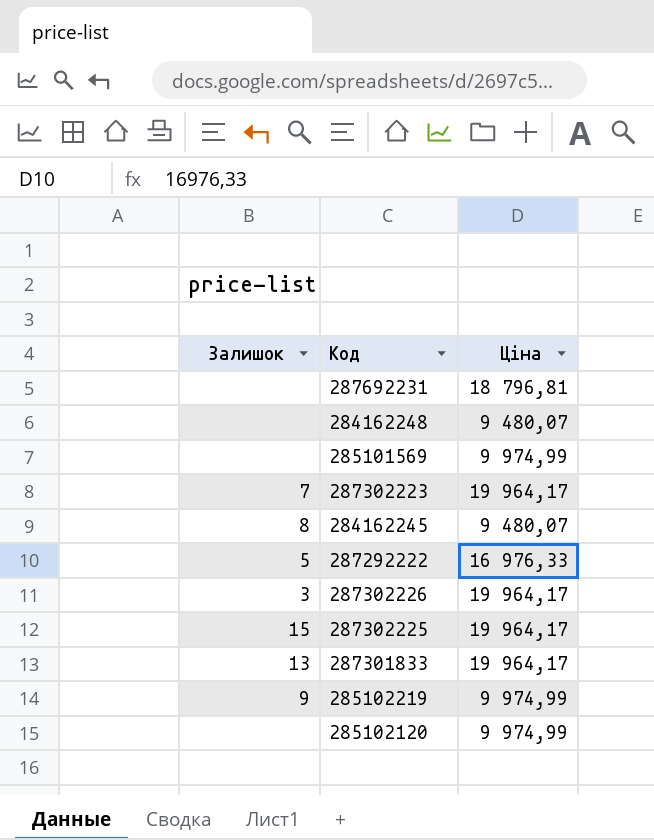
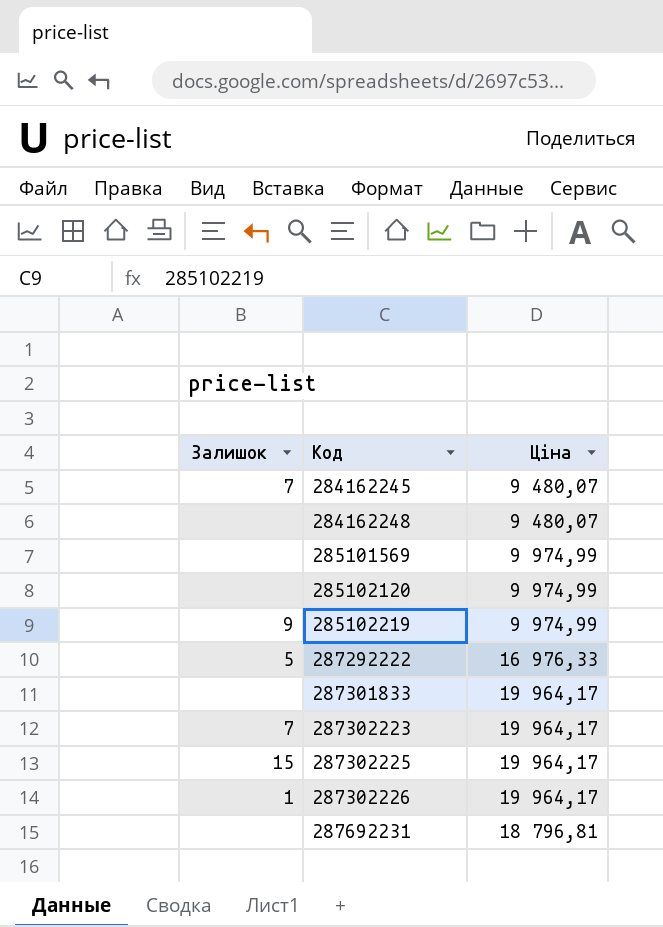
row order: none -> Код ascending
284162245 | Залишок: 8 -> 7
287301833 | Залишок: 13 -> none
287302226 | Залишок: 3 -> 1

